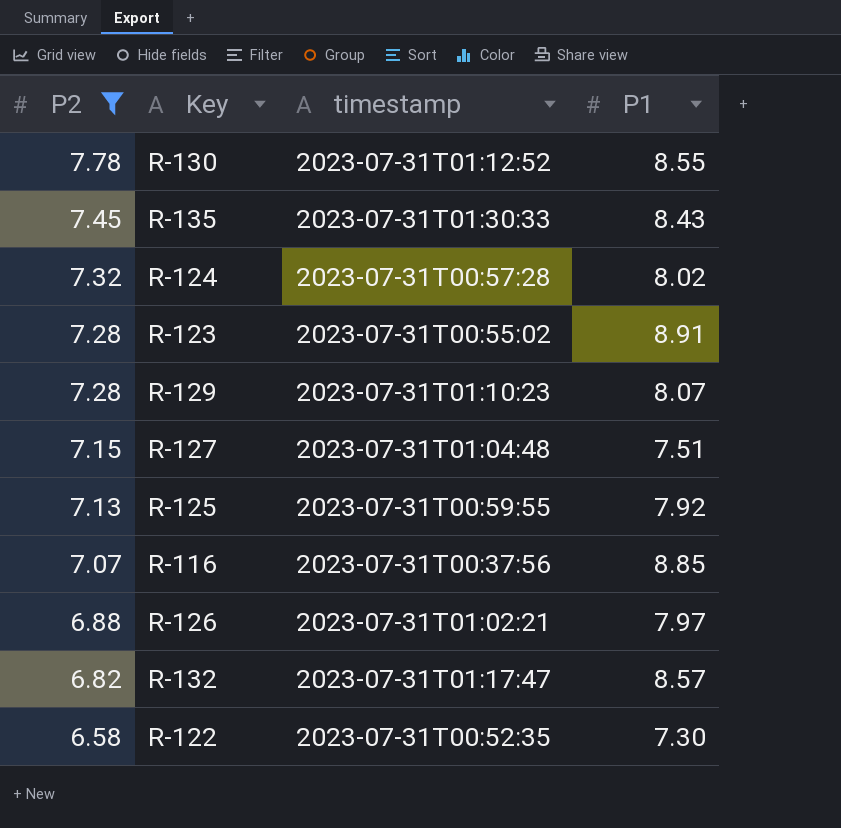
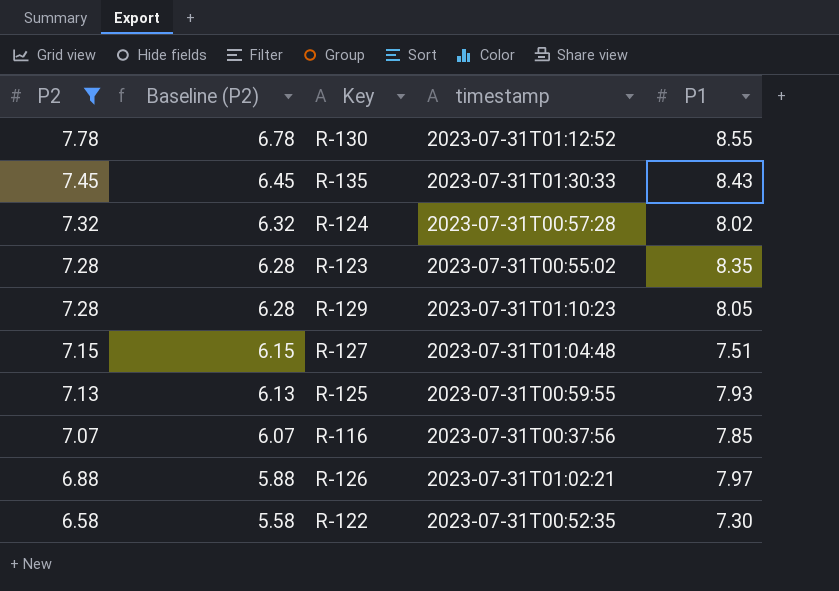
column Baseline (P2) | formula: none -> [P2] - 1
row R-132: 6.82 | 2023-07-31T01:17:47 | 8.57 -> none
R-123 | P1: 8.91 -> 8.35
R-129 | P1: 8.07 -> 8.05
R-125 | P1: 7.92 -> 7.93
R-116 | P1: 8.85 -> 7.85

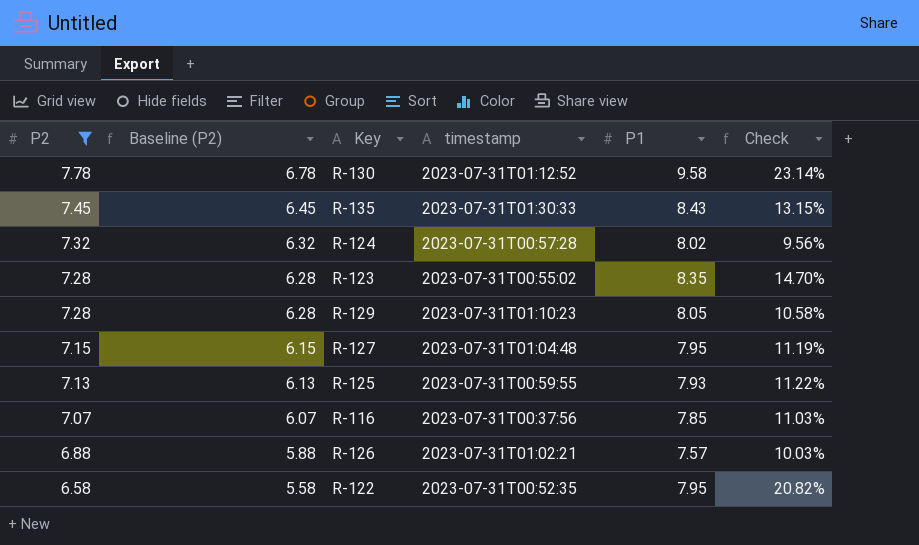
column Check | formula: none -> ([P1] - [P2]) / [P2]
R-130 | P1: 8.55 -> 9.58
R-127 | P1: 7.51 -> 7.95
R-126 | P1: 7.97 -> 7.57
R-122 | P1: 7.30 -> 7.95

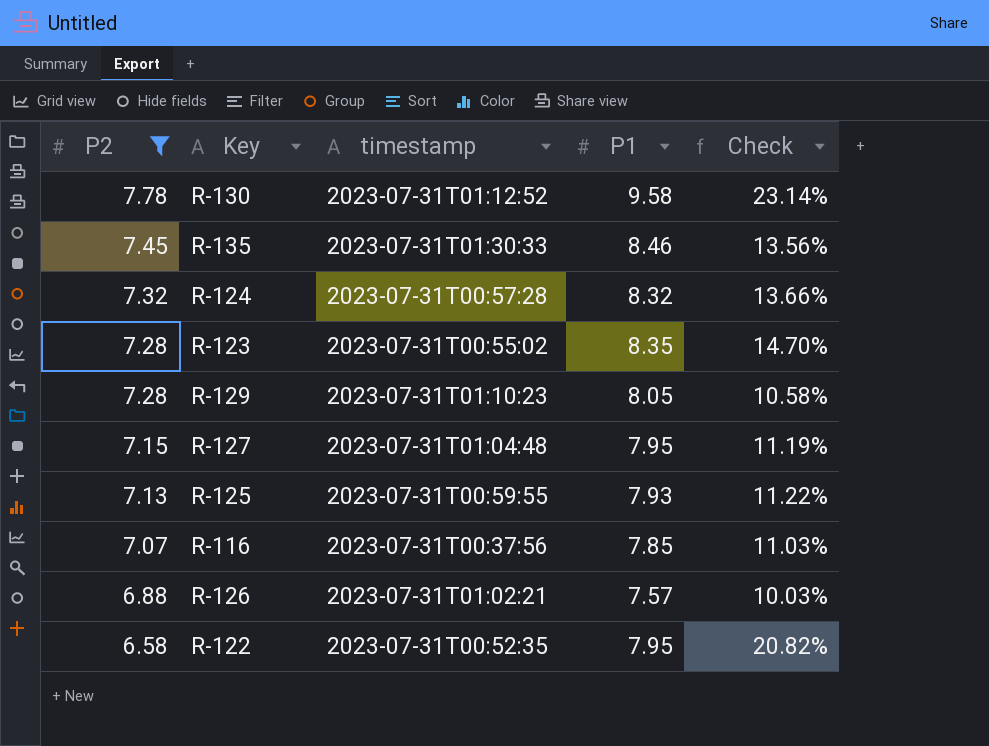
column Baseline (P2) | formula: [P2] - 1 -> none
R-135 | P1: 8.43 -> 8.46
R-135 | Check: 13.15% -> 13.56%
R-124 | P1: 8.02 -> 8.32
R-124 | Check: 9.56% -> 13.66%

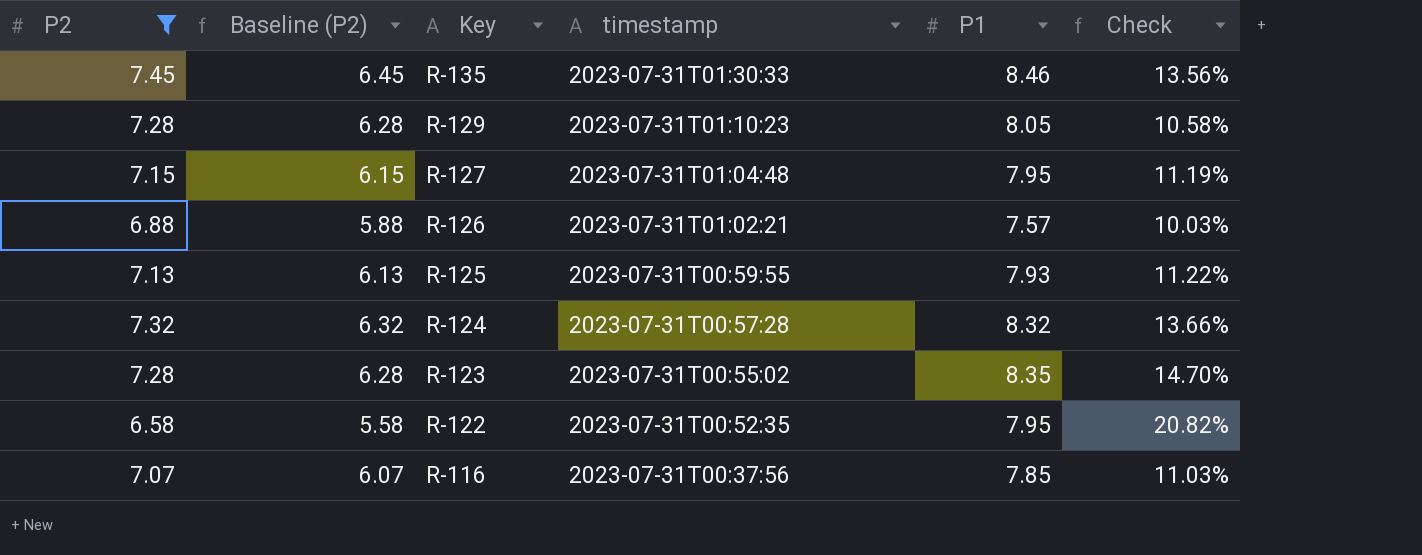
row order: P2 descending -> Key descending
column Baseline (P2) | formula: none -> [P2] - 1
row R-130: 7.78 | 2023-07-31T01:12:52 | 9.58 | 23.14% -> none

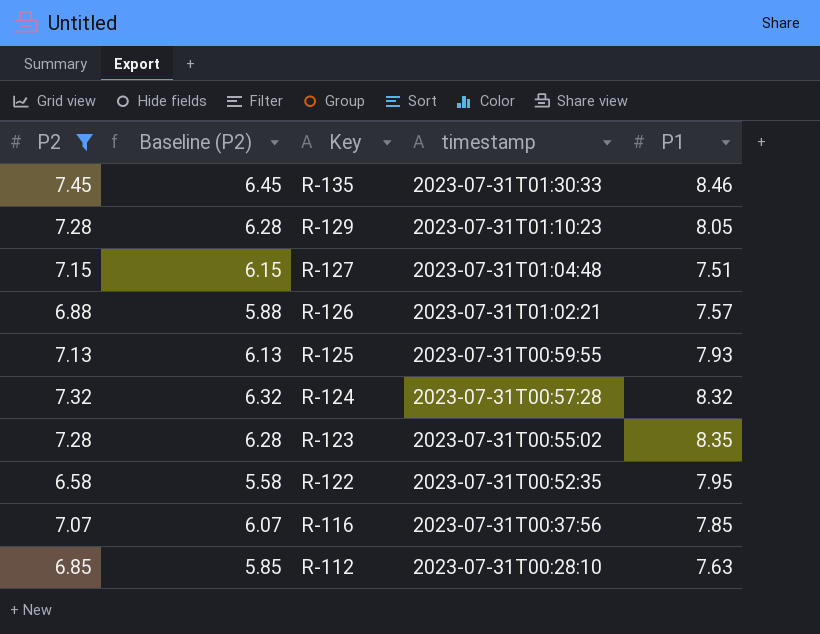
column Check | formula: ([P1] - [P2]) / [P2] -> none
R-127 | P1: 7.95 -> 7.51
row R-112: none -> 6.85 | 5.85 | 2023-07-31T00:28:10 | 7.63

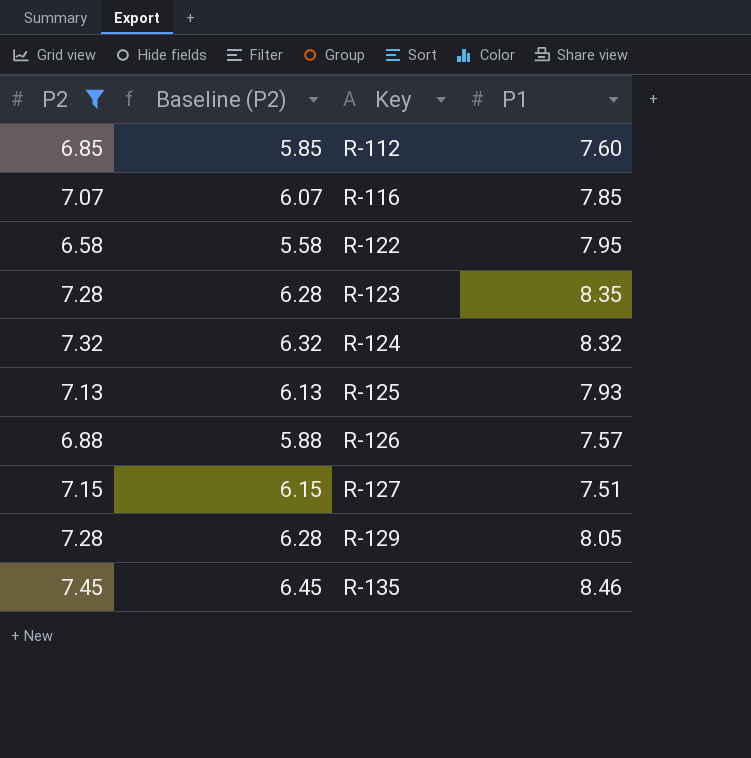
row order: Key descending -> Key ascending
column timestamp | position: 4 -> none
R-112 | P1: 7.63 -> 7.60

